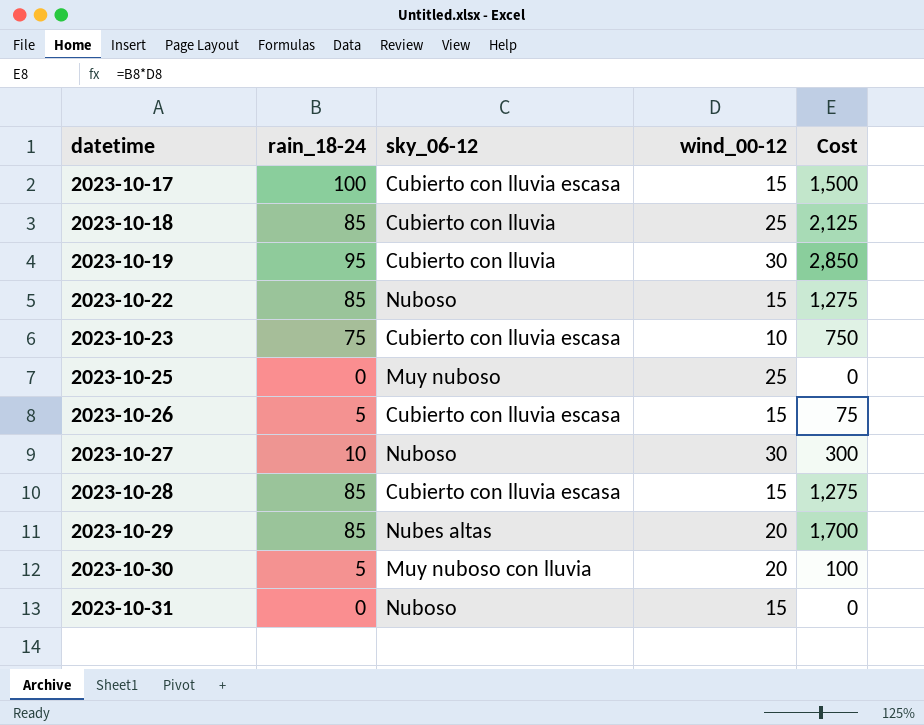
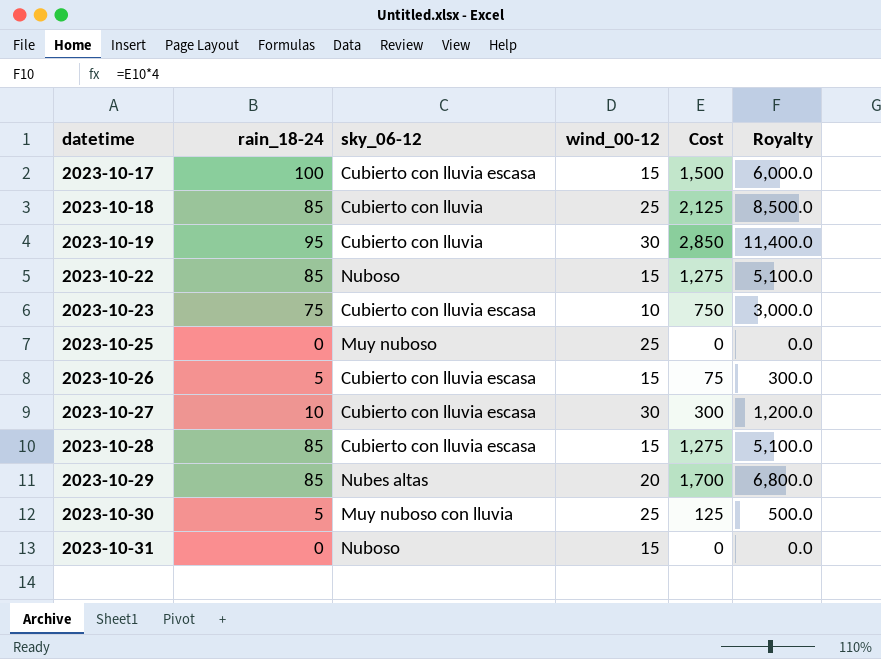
column Royalty | formula: none -> [Cost] * 4
2023-10-27 | sky_06-12: Nuboso -> Cubierto con lluvia escasa
2023-10-30 | wind_00-12: 20 -> 25
2023-10-30 | Cost: 100 -> 125

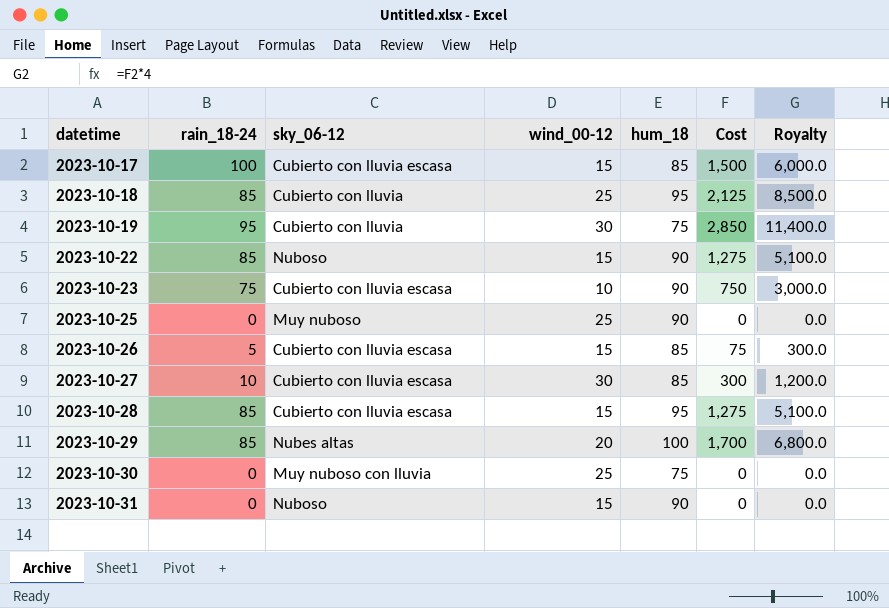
column hum_18 | position: none -> 5
2023-10-30 | rain_18-24: 5 -> 0
2023-10-30 | Cost: 125 -> 0
2023-10-30 | Royalty: 500.0 -> 0.0

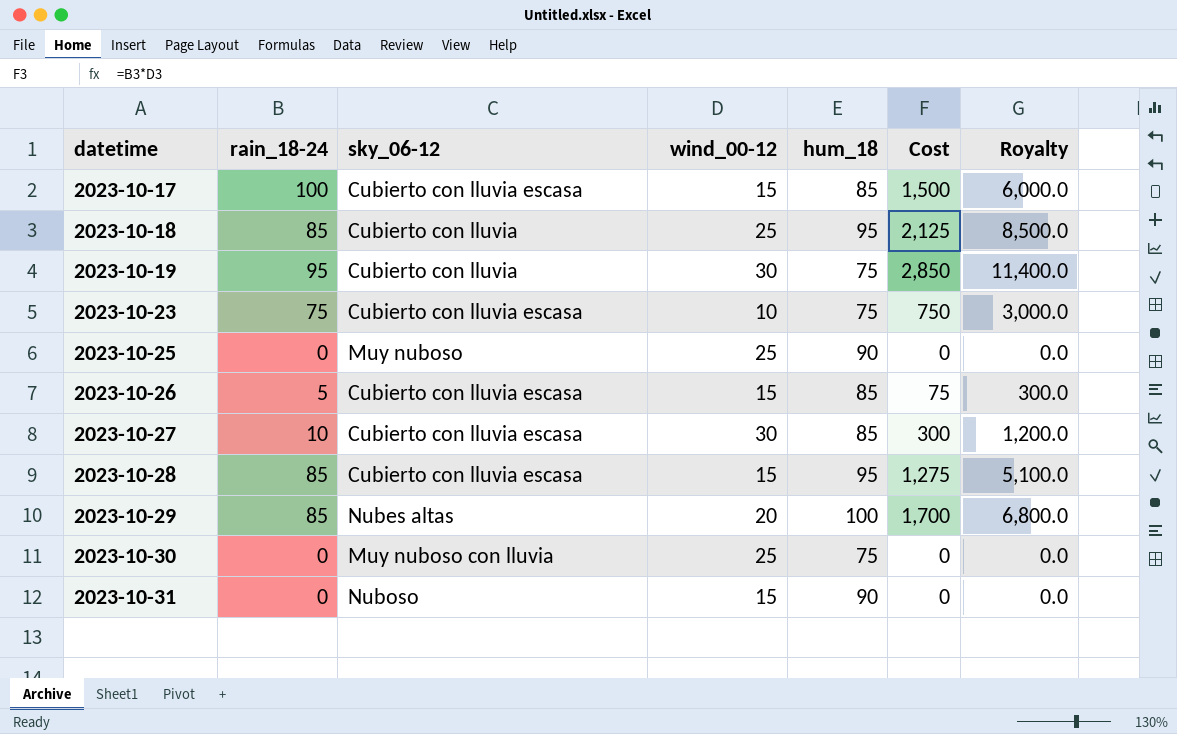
row 2023-10-22: 85 | Nuboso | 15 | 90 | 1,275 | 5,100.0 -> none
2023-10-23 | hum_18: 90 -> 75

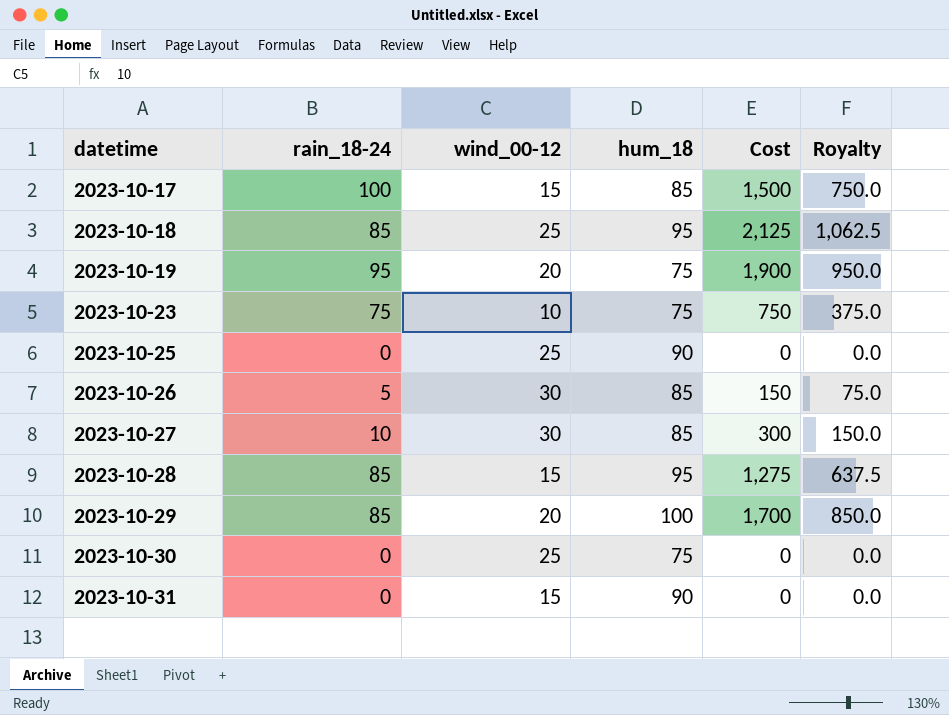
column sky_06-12 | position: 3 -> none
column Royalty | formula: [Cost] * 4 -> [Cost] * 0.5
2023-10-19 | wind_00-12: 30 -> 20
2023-10-19 | Cost: 2,850 -> 1,900
2023-10-26 | wind_00-12: 15 -> 30
2023-10-26 | Cost: 75 -> 150

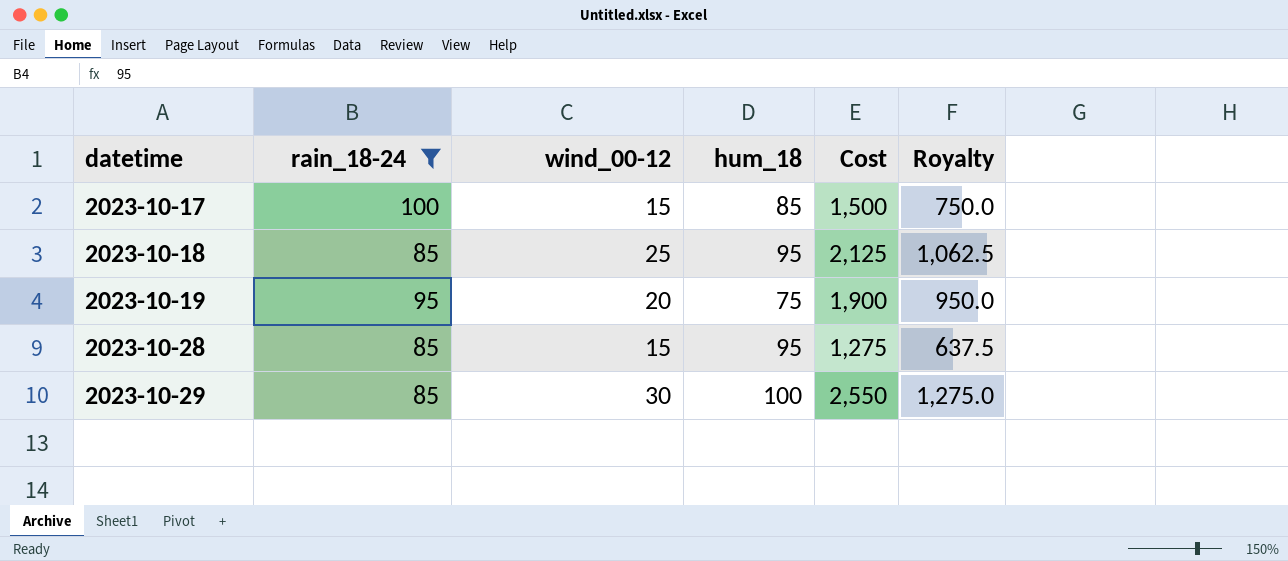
filter: none -> rain_18-24 >= 85
2023-10-29 | wind_00-12: 20 -> 30
2023-10-29 | Cost: 1,700 -> 2,550
2023-10-29 | Royalty: 850.0 -> 1,275.0

